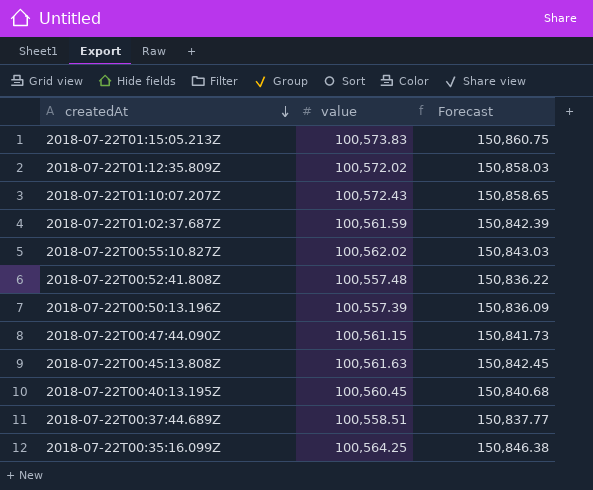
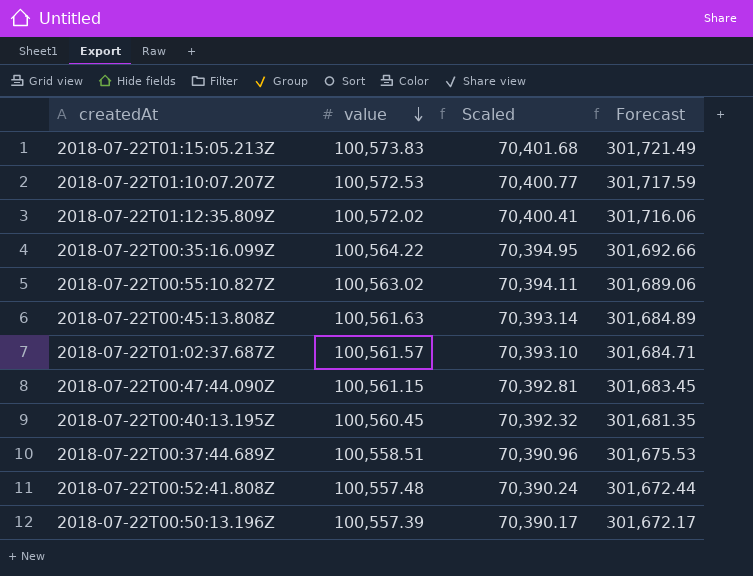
row order: createdAt descending -> value descending
column Scaled | formula: none -> [value] * 0.7
column Forecast | formula: [value] * 1.5 -> [value] * 3
2018-07-22T01:10:07.207Z | value: 100,572.43 -> 100,572.53
2018-07-22T00:35:16.099Z | value: 100,564.25 -> 100,564.22
2018-07-22T00:55:10.827Z | value: 100,562.02 -> 100,563.02
2018-07-22T01:02:37.687Z | value: 100,561.59 -> 100,561.57

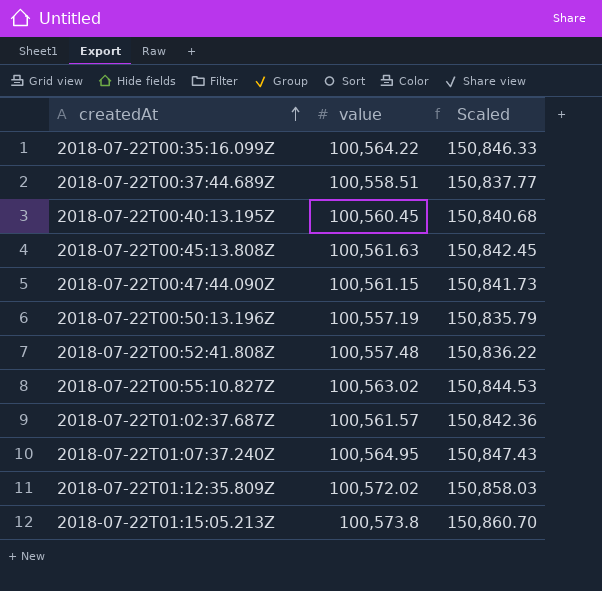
row order: value descending -> createdAt ascending
column Forecast | formula: [value] * 3 -> none
column Scaled | formula: [value] * 0.7 -> [value] * 1.5
row 2018-07-22T01:10:07.207Z: 100,572.53 | 70,400.77 | 301,717.59 -> none
2018-07-22T00:50:13.196Z | value: 100,557.39 -> 100,557.19
row 2018-07-22T01:07:37.240Z: none -> 100,564.95 | 150,847.43
2018-07-22T01:15:05.213Z | value: 100,573.83 -> 100,573.8

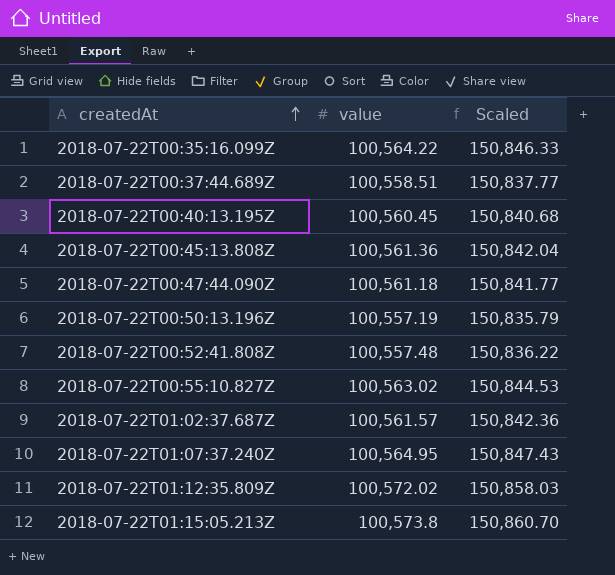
2018-07-22T00:45:13.808Z | value: 100,561.63 -> 100,561.36
2018-07-22T00:45:13.808Z | Scaled: 150,842.45 -> 150,842.04
2018-07-22T00:47:44.090Z | value: 100,561.15 -> 100,561.18
2018-07-22T00:47:44.090Z | Scaled: 150,841.73 -> 150,841.77

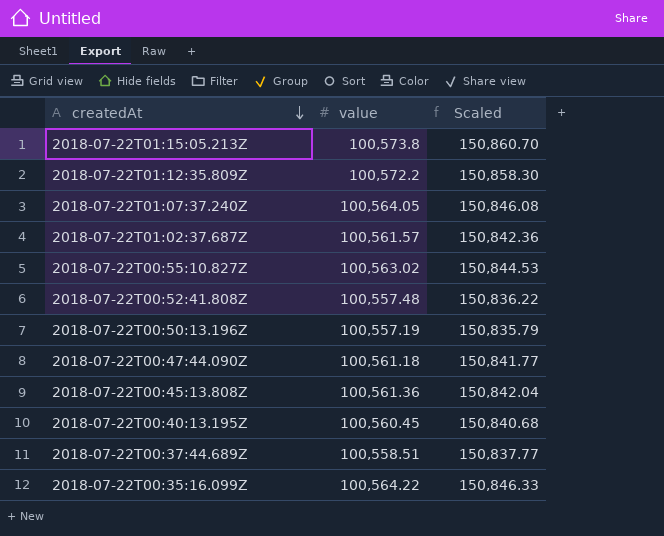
row order: createdAt ascending -> createdAt descending
2018-07-22T01:12:35.809Z | value: 100,572.02 -> 100,572.2
2018-07-22T01:12:35.809Z | Scaled: 150,858.03 -> 150,858.30
2018-07-22T01:07:37.240Z | value: 100,564.95 -> 100,564.05
2018-07-22T01:07:37.240Z | Scaled: 150,847.43 -> 150,846.08

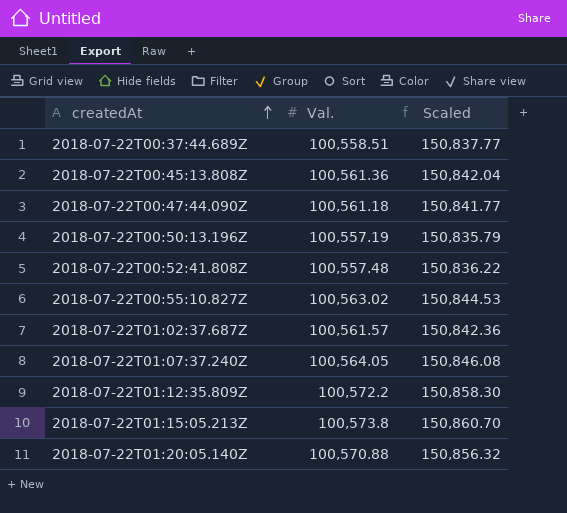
row order: createdAt descending -> createdAt ascending
column name: value -> Val.
row 2018-07-22T00:40:13.195Z: 100,560.45 | 150,840.68 -> none
row 2018-07-22T00:35:16.099Z: 100,564.22 | 150,846.33 -> none
row 2018-07-22T01:20:05.140Z: none -> 100,570.88 | 150,856.32

